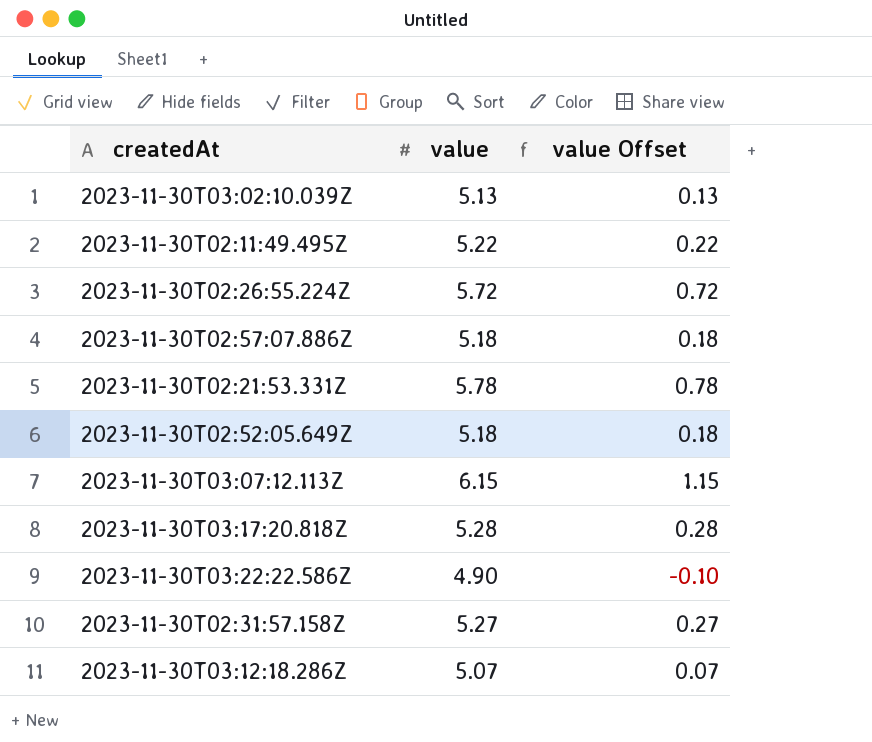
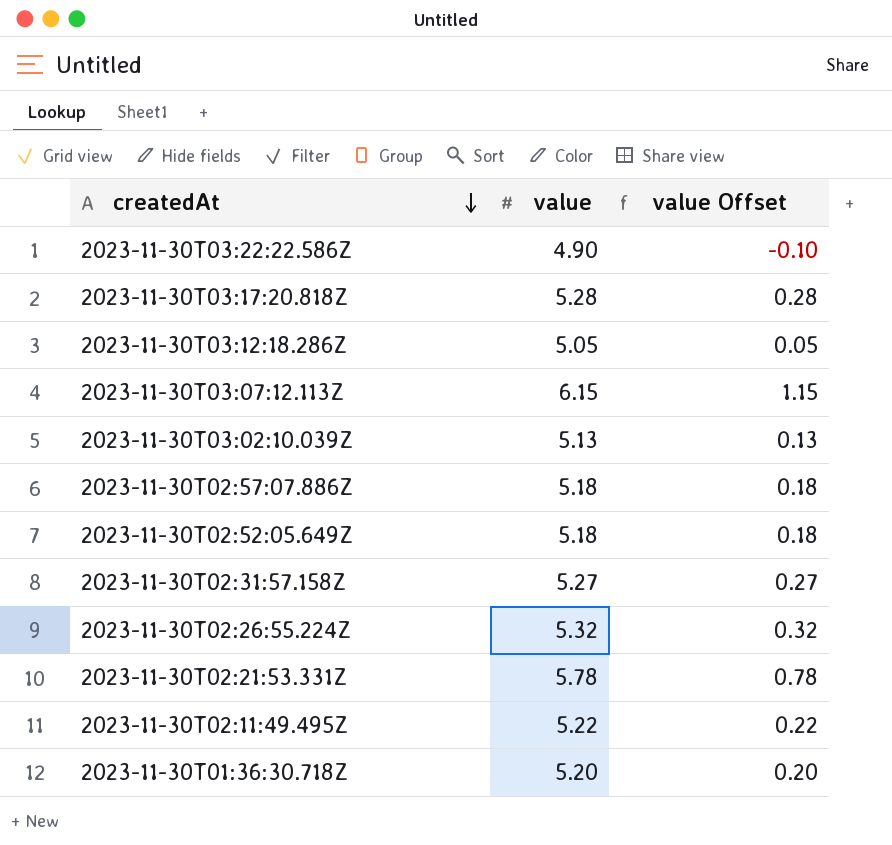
row order: none -> createdAt descending
2023-11-30T03:12:18.286Z | value: 5.07 -> 5.05
2023-11-30T03:12:18.286Z | value Offset: 0.07 -> 0.05
2023-11-30T02:26:55.224Z | value: 5.72 -> 5.32
2023-11-30T02:26:55.224Z | value Offset: 0.72 -> 0.32
row 2023-11-30T01:36:30.718Z: none -> 5.20 | 0.20

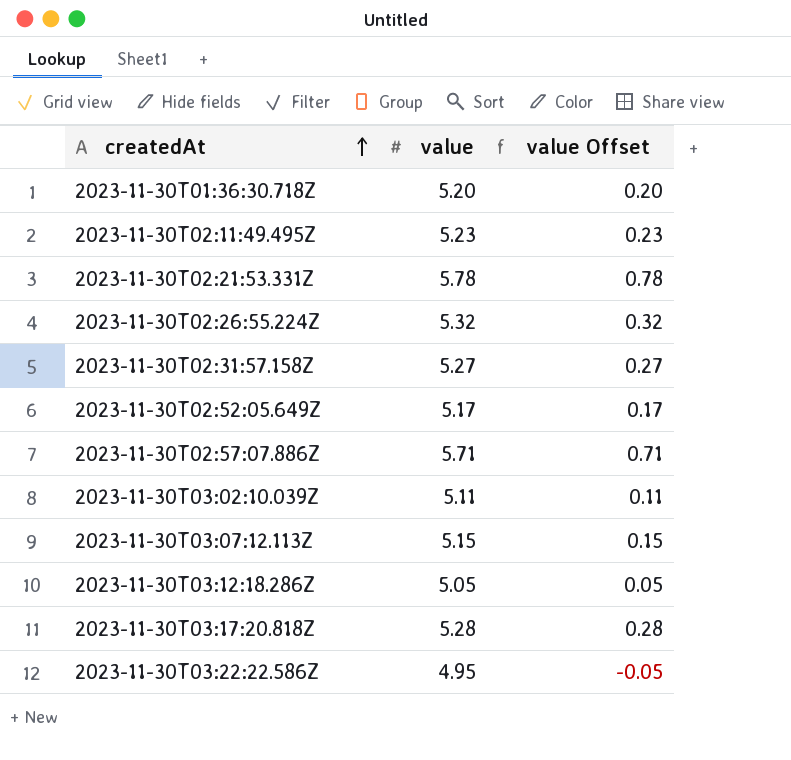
row order: createdAt descending -> createdAt ascending
2023-11-30T02:11:49.495Z | value: 5.22 -> 5.23
2023-11-30T02:11:49.495Z | value Offset: 0.22 -> 0.23
2023-11-30T02:52:05.649Z | value: 5.18 -> 5.17
2023-11-30T02:52:05.649Z | value Offset: 0.18 -> 0.17
2023-11-30T02:57:07.886Z | value: 5.18 -> 5.71
2023-11-30T02:57:07.886Z | value Offset: 0.18 -> 0.71
2023-11-30T03:02:10.039Z | value: 5.13 -> 5.11
2023-11-30T03:02:10.039Z | value Offset: 0.13 -> 0.11
2023-11-30T03:07:12.113Z | value: 6.15 -> 5.15
2023-11-30T03:07:12.113Z | value Offset: 1.15 -> 0.15
2023-11-30T03:22:22.586Z | value: 4.90 -> 4.95
2023-11-30T03:22:22.586Z | value Offset: -0.10 -> -0.05

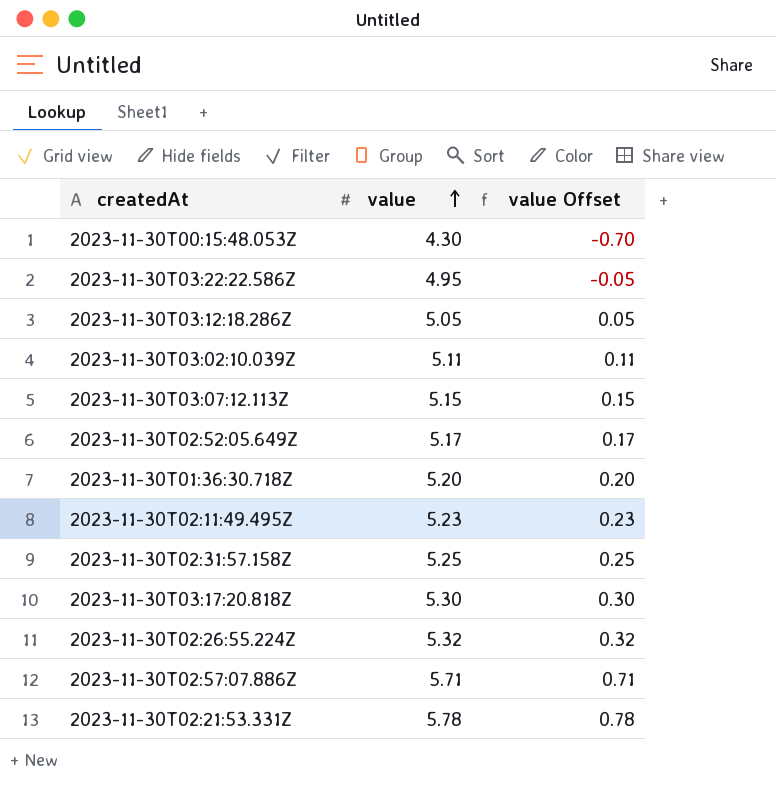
row order: createdAt ascending -> value ascending
row 2023-11-30T00:15:48.053Z: none -> 4.30 | -0.70
2023-11-30T02:31:57.158Z | value: 5.27 -> 5.25
2023-11-30T02:31:57.158Z | value Offset: 0.27 -> 0.25
2023-11-30T03:17:20.818Z | value: 5.28 -> 5.30
2023-11-30T03:17:20.818Z | value Offset: 0.28 -> 0.30

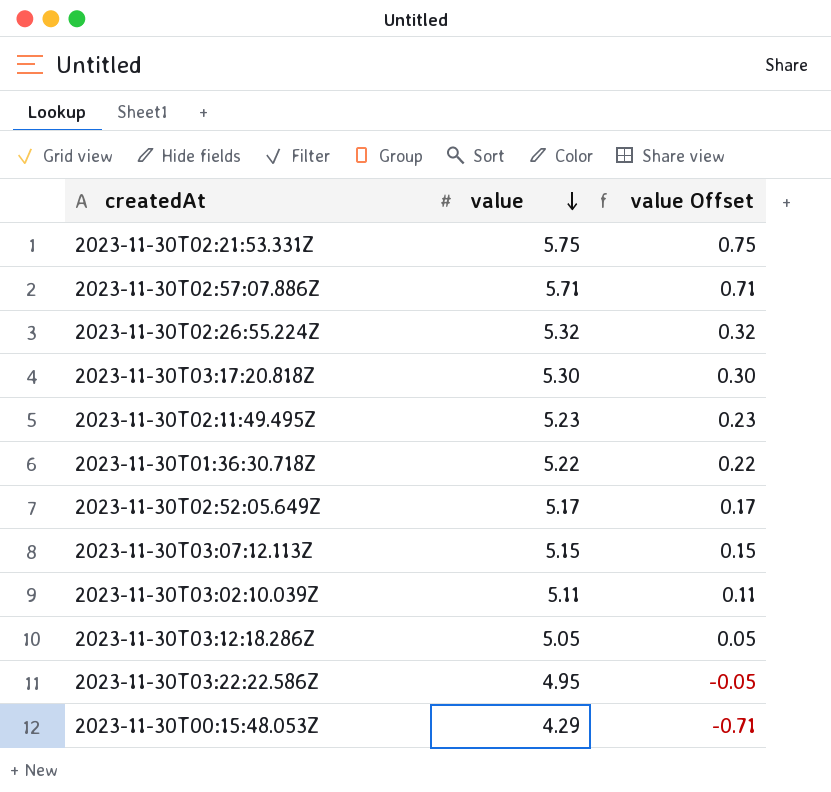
row order: value ascending -> value descending
row 2023-11-30T02:31:57.158Z: 5.25 | 0.25 -> none
2023-11-30T02:21:53.331Z | value: 5.78 -> 5.75
2023-11-30T02:21:53.331Z | value Offset: 0.78 -> 0.75
2023-11-30T01:36:30.718Z | value: 5.20 -> 5.22
2023-11-30T01:36:30.718Z | value Offset: 0.20 -> 0.22
2023-11-30T00:15:48.053Z | value: 4.30 -> 4.29
2023-11-30T00:15:48.053Z | value Offset: -0.70 -> -0.71

